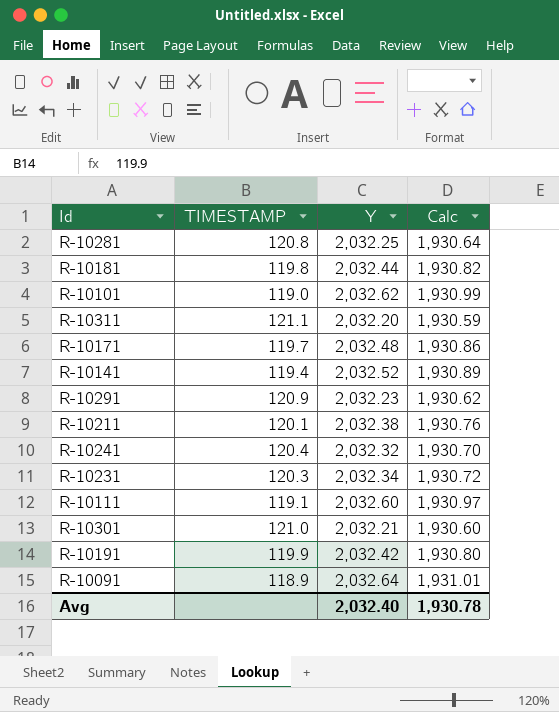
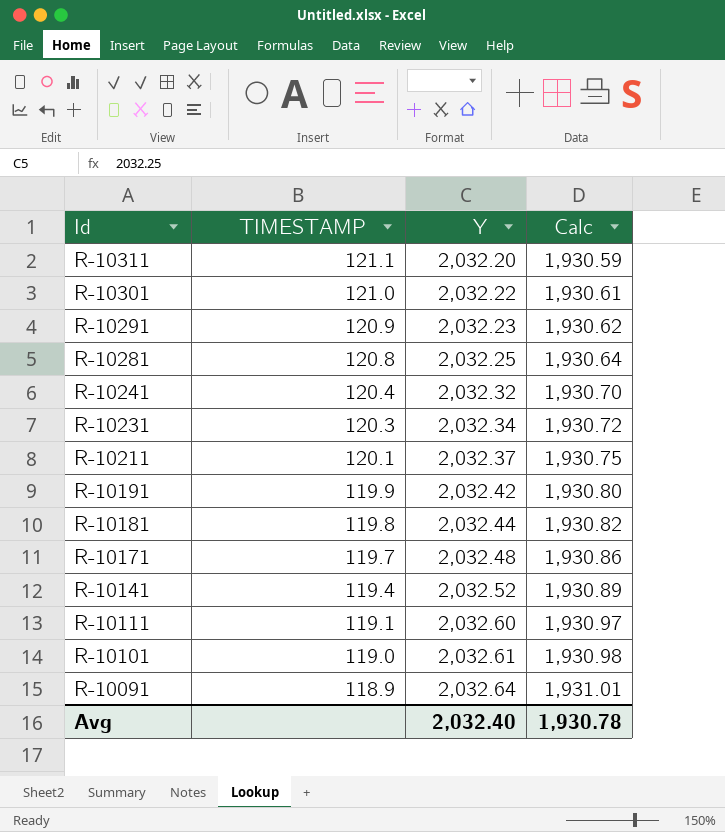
row order: none -> Id descending
R-10301 | Y: 2,032.21 -> 2,032.22
R-10301 | Calc: 1,930.60 -> 1,930.61
R-10211 | Y: 2,032.38 -> 2,032.37
R-10211 | Calc: 1,930.76 -> 1,930.75
R-10101 | Y: 2,032.62 -> 2,032.61
R-10101 | Calc: 1,930.99 -> 1,930.98

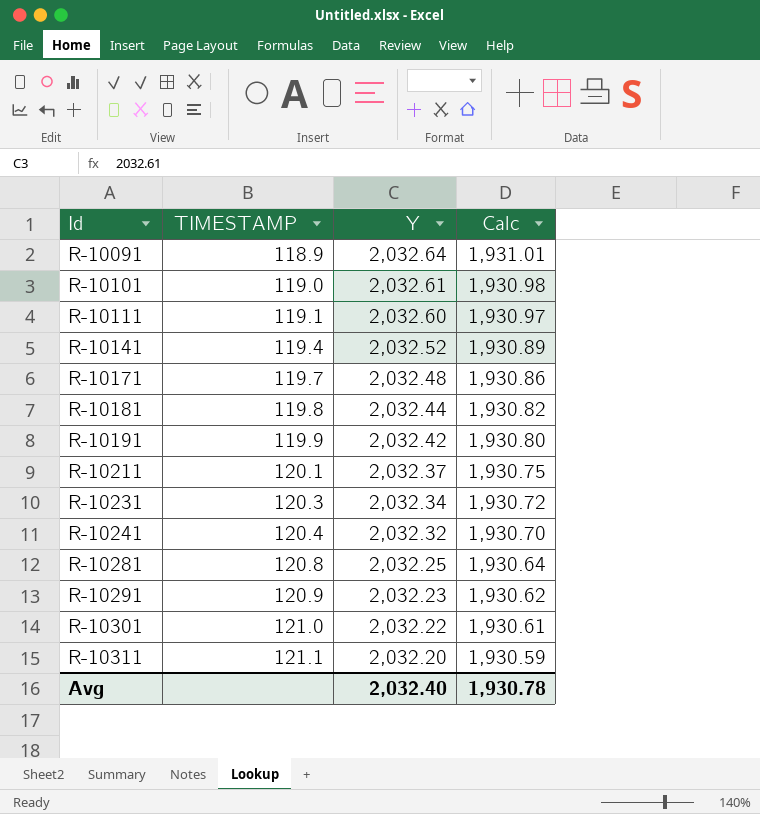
row order: Id descending -> Id ascending

